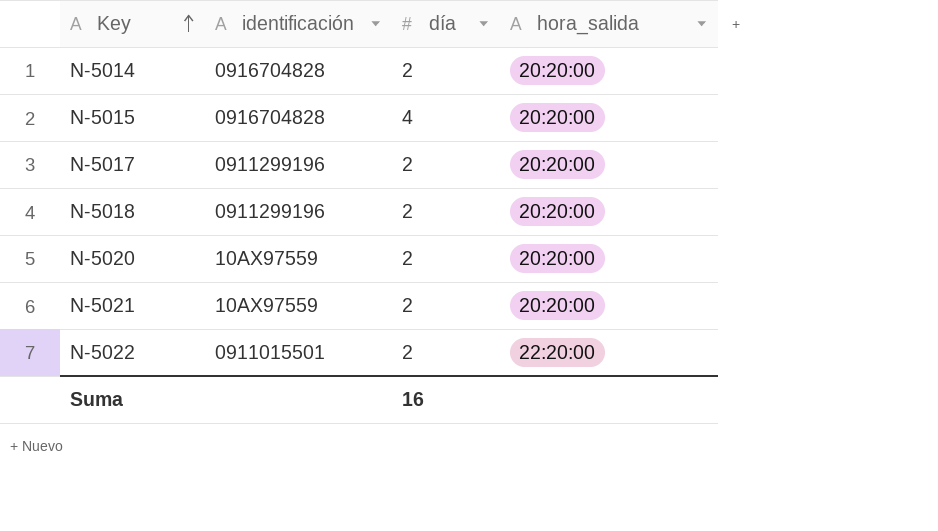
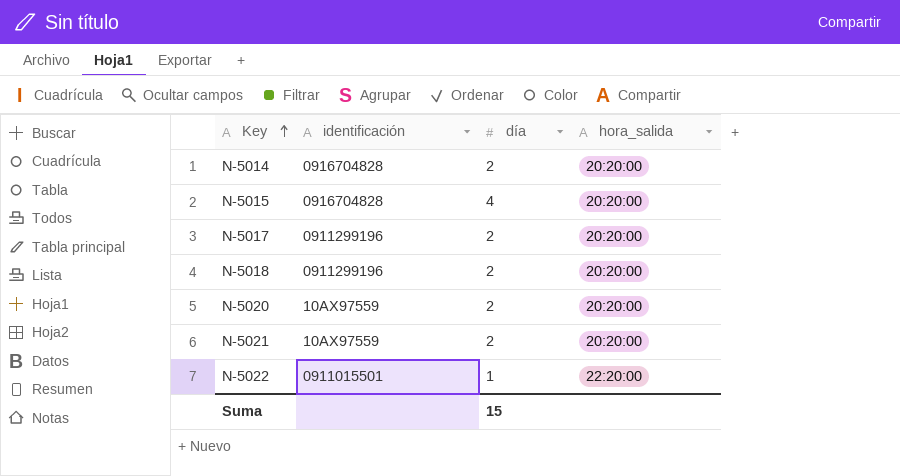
N-5022 | día: 2 -> 1
Suma | día: 16 -> 15

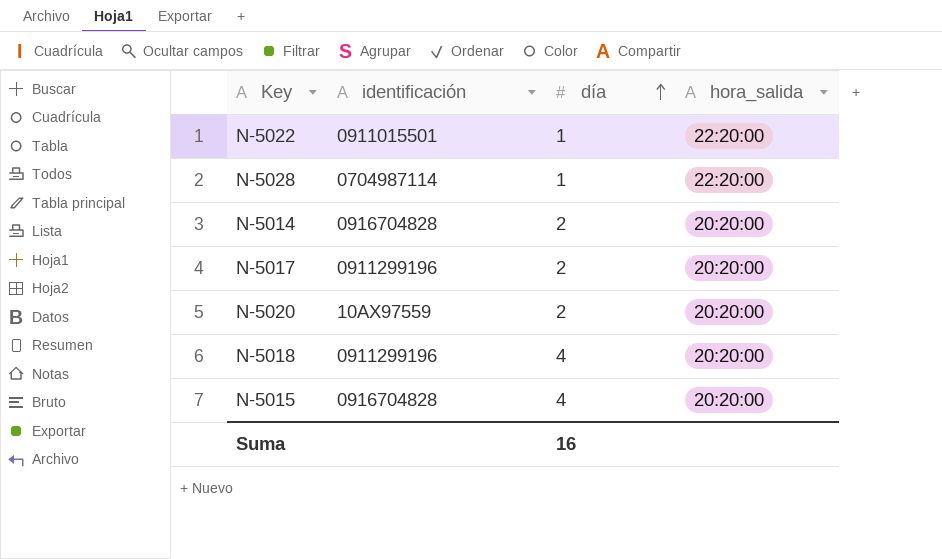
row order: Key ascending -> día ascending
row N-5021: 10AX97559 | 2 | 20:20:00 -> none
row N-5028: none -> 0704987114 | 1 | 22:20:00
N-5018 | día: 2 -> 4
Suma | día: 15 -> 16

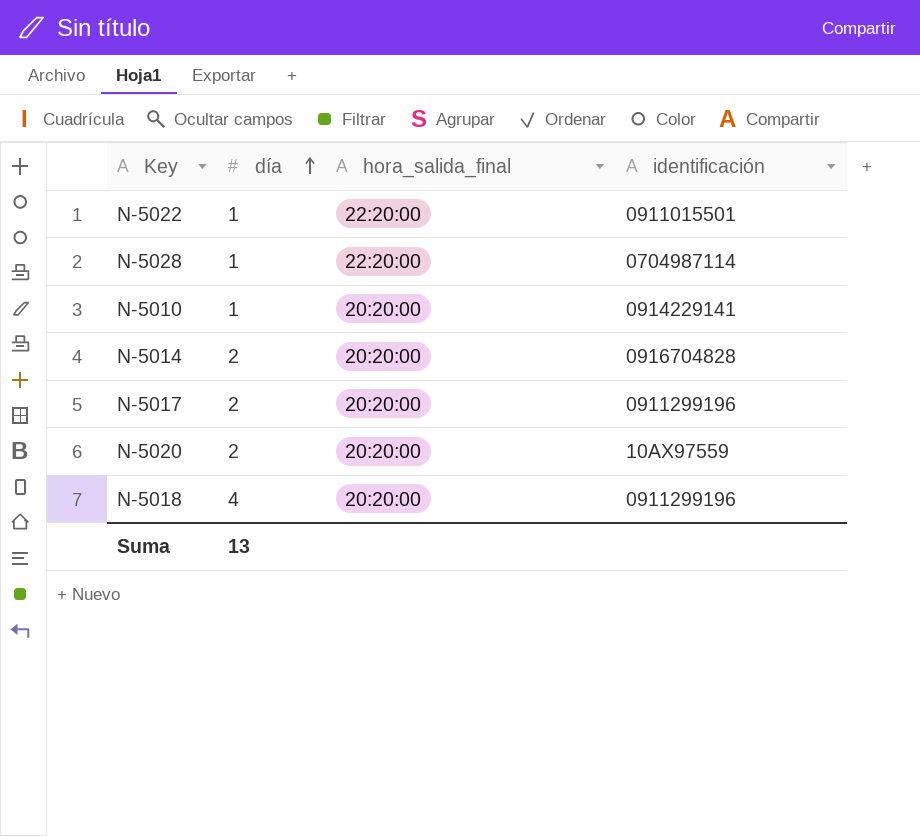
column name: hora_salida -> hora_salida_final
column identificación | position: 2 -> 4
row N-5015: 0916704828 | 4 | 20:20:00 -> none
row N-5010: none -> 1 | 20:20:00 | 0914229141
Suma | día: 16 -> 13

